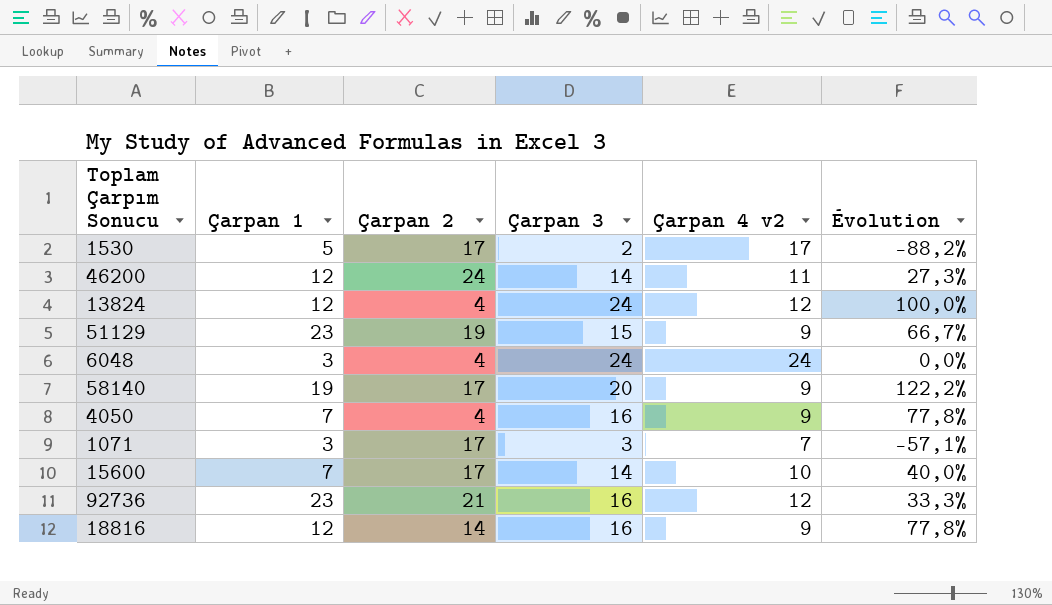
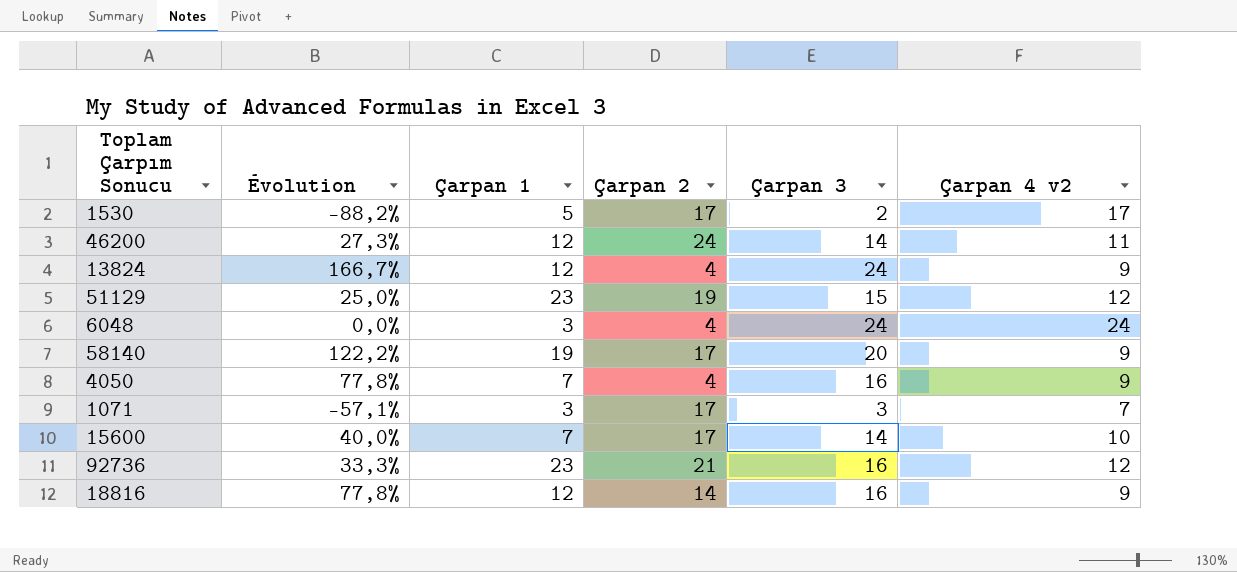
column Évolution | position: 6 -> 2
13824 | Évolution: 100,0% -> 166,7%
13824 | Çarpan 4 v2: 12 -> 9
51129 | Évolution: 66,7% -> 25,0%
51129 | Çarpan 4 v2: 9 -> 12

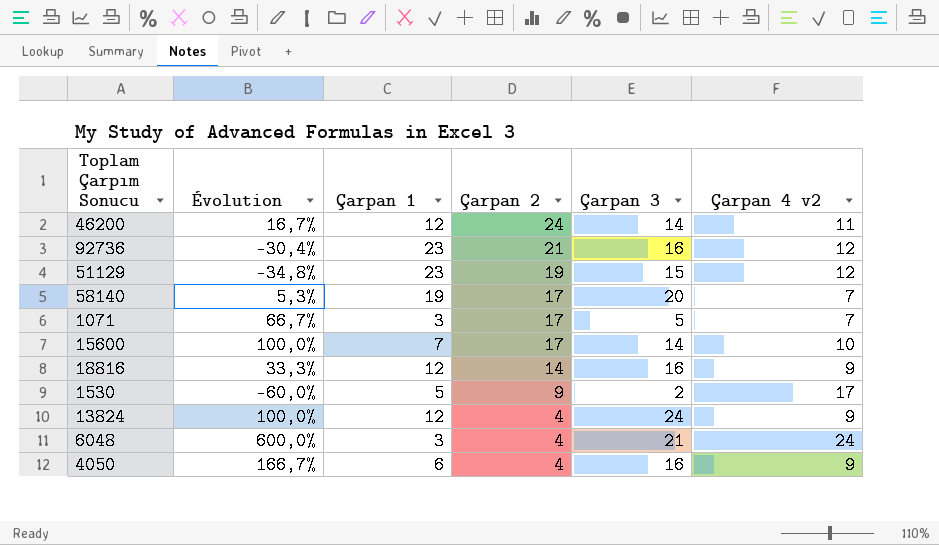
row order: none -> Çarpan 2 descending
column Évolution | formula: ([Çarpan 3] - [Çarpan 4 v2]) / [Çarpan 4 v2] -> ([Çarpan 3] - [Çarpan 1]) / [Çarpan 1]
58140 | Çarpan 4 v2: 9 -> 7
1071 | Çarpan 3: 3 -> 5
1530 | Çarpan 2: 17 -> 9
6048 | Çarpan 3: 24 -> 21
4050 | Çarpan 1: 7 -> 6

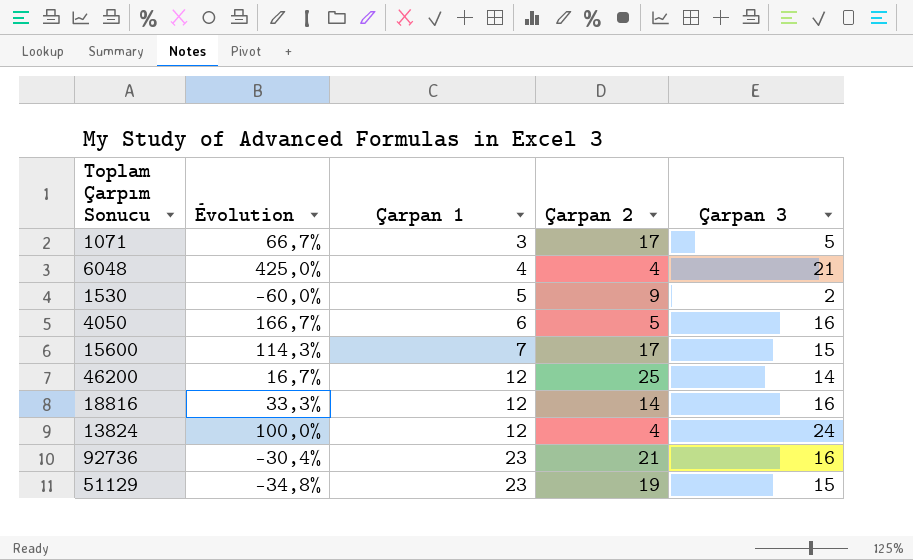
row order: Çarpan 2 descending -> Çarpan 1 ascending
column Çarpan 4 v2 | position: 6 -> none
row 58140: 5,3% | 19 | 17 | 20 | 7 -> none
6048 | Évolution: 600,0% -> 425,0%
6048 | Çarpan 1: 3 -> 4
4050 | Çarpan 2: 4 -> 5
15600 | Évolution: 100,0% -> 114,3%
15600 | Çarpan 3: 14 -> 15
46200 | Çarpan 2: 24 -> 25

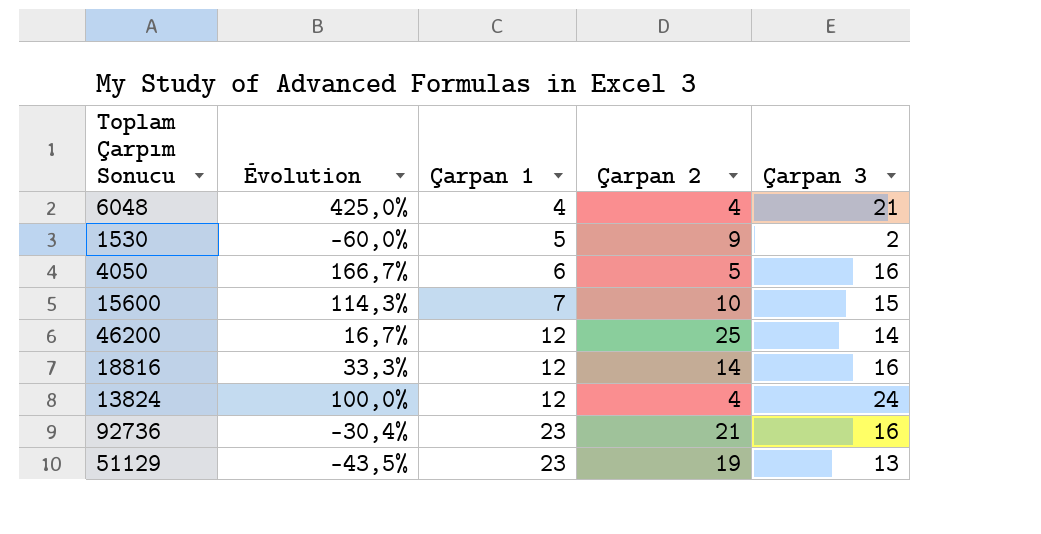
row 1071: 66,7% | 3 | 17 | 5 -> none
15600 | Çarpan 2: 17 -> 10
51129 | Évolution: -34,8% -> -43,5%
51129 | Çarpan 3: 15 -> 13

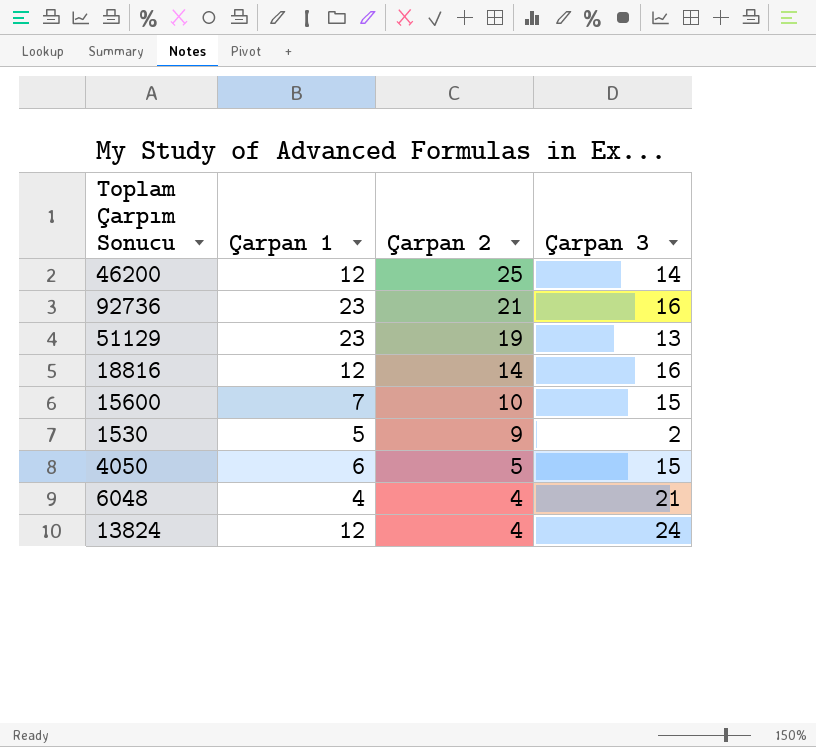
row order: Çarpan 1 ascending -> Çarpan 2 descending
column Évolution | formula: ([Çarpan 3] - [Çarpan 1]) / [Çarpan 1] -> none
4050 | Çarpan 3: 16 -> 15

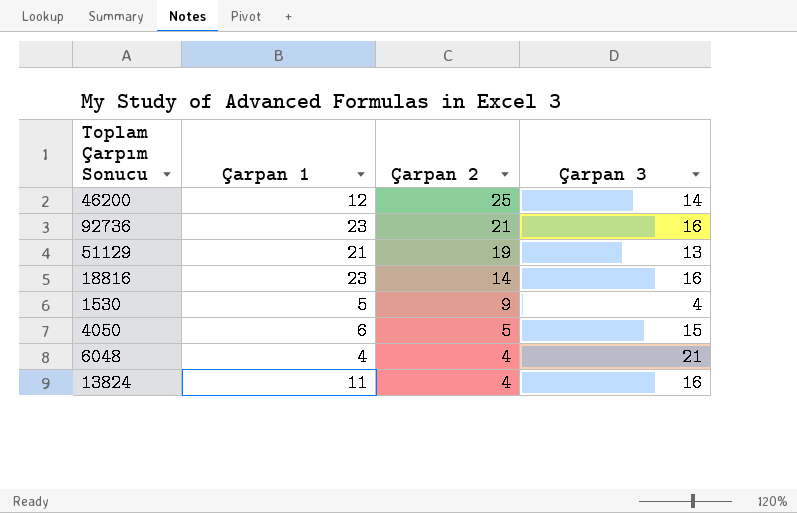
row 15600: 7 | 10 | 15 -> none
51129 | Çarpan 1: 23 -> 21
18816 | Çarpan 1: 12 -> 23
1530 | Çarpan 3: 2 -> 4
13824 | Çarpan 1: 12 -> 11
13824 | Çarpan 3: 24 -> 16

